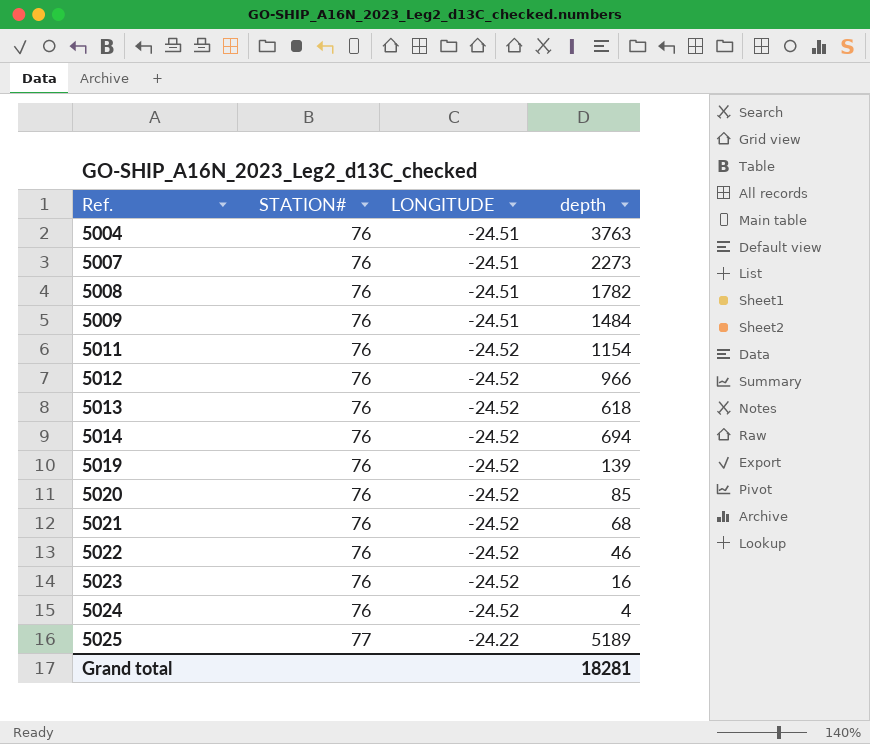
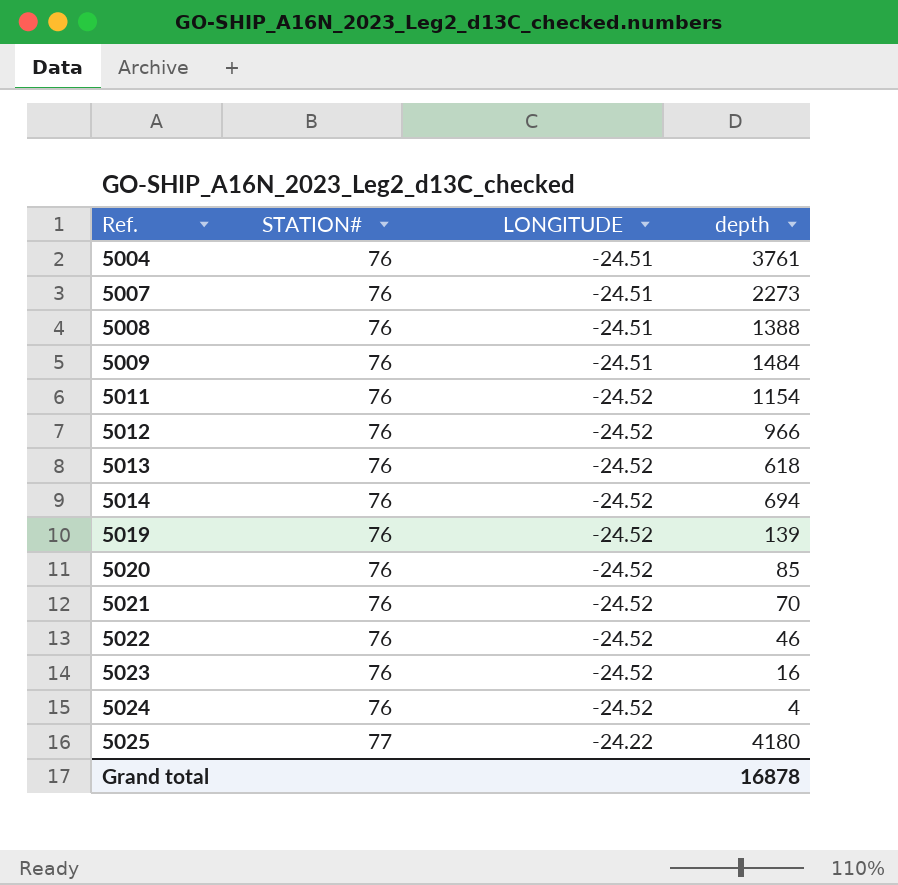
5004 | depth: 3763 -> 3761
5008 | depth: 1782 -> 1388
5021 | depth: 68 -> 70
5025 | depth: 5189 -> 4180
Grand total | depth: 18281 -> 16878

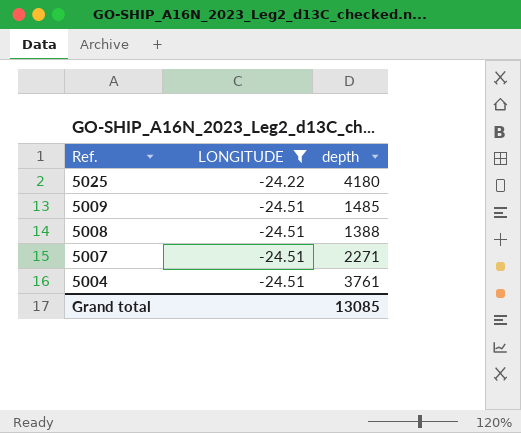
filter: none -> LONGITUDE != -24.52
row order: Ref. ascending -> Ref. descending
column STATION# | position: 2 -> none
5009 | depth: 1484 -> 1485
5007 | depth: 2273 -> 2271
Grand total | depth: 16878 -> 13085

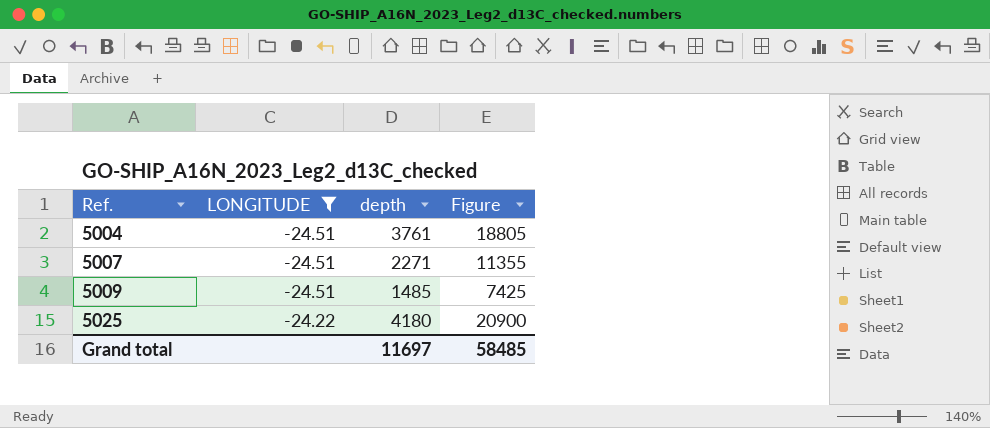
row order: Ref. descending -> Ref. ascending
column Figure | formula: none -> [depth] * 5
row 5008: -24.51 | 1388 -> none
Grand total | depth: 13085 -> 11697

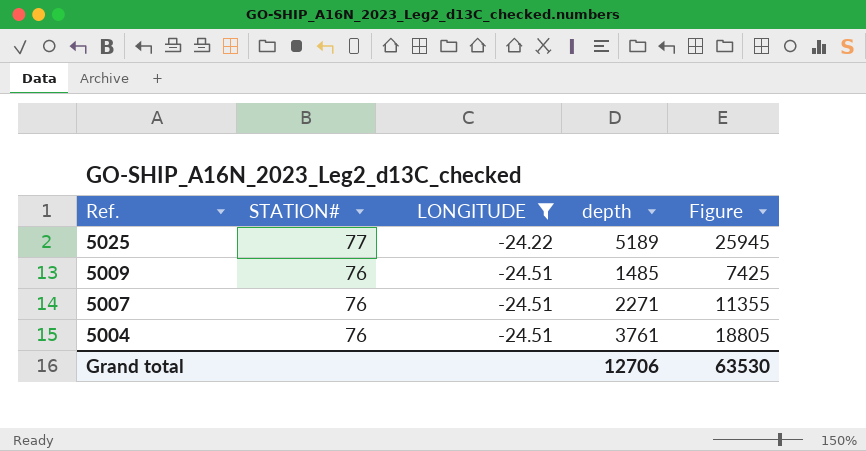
row order: Ref. ascending -> Ref. descending
column STATION# | position: none -> 2
5025 | depth: 4180 -> 5189
5025 | Figure: 20900 -> 25945
Grand total | depth: 11697 -> 12706
Grand total | Figure: 58485 -> 63530

